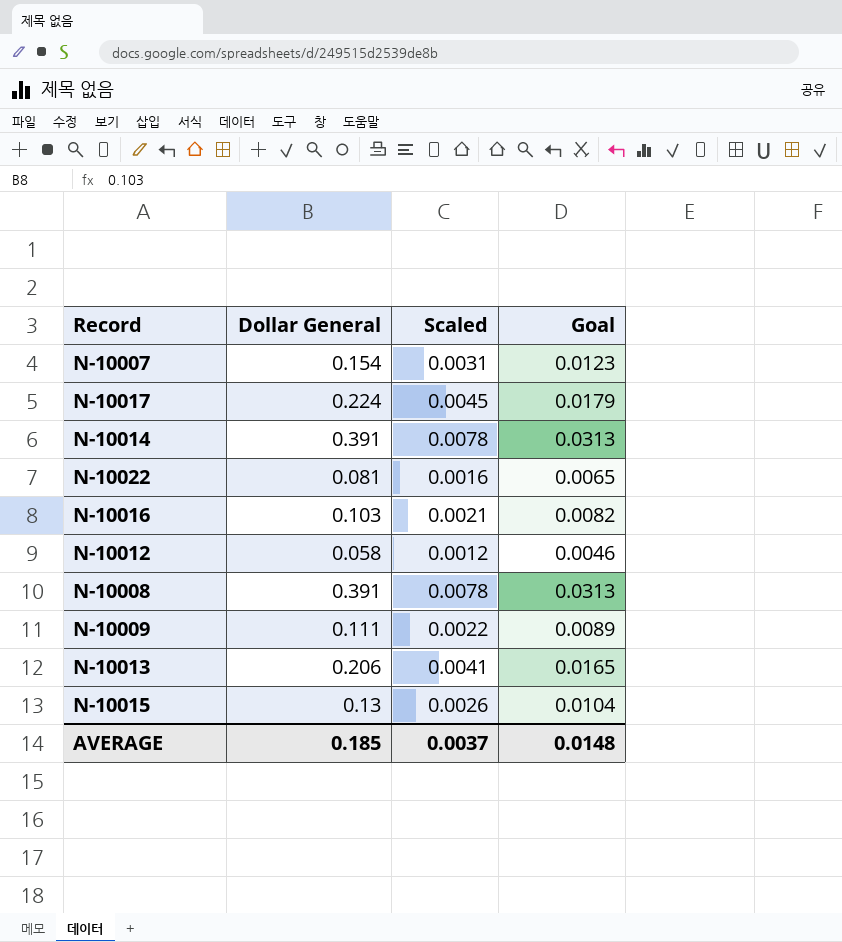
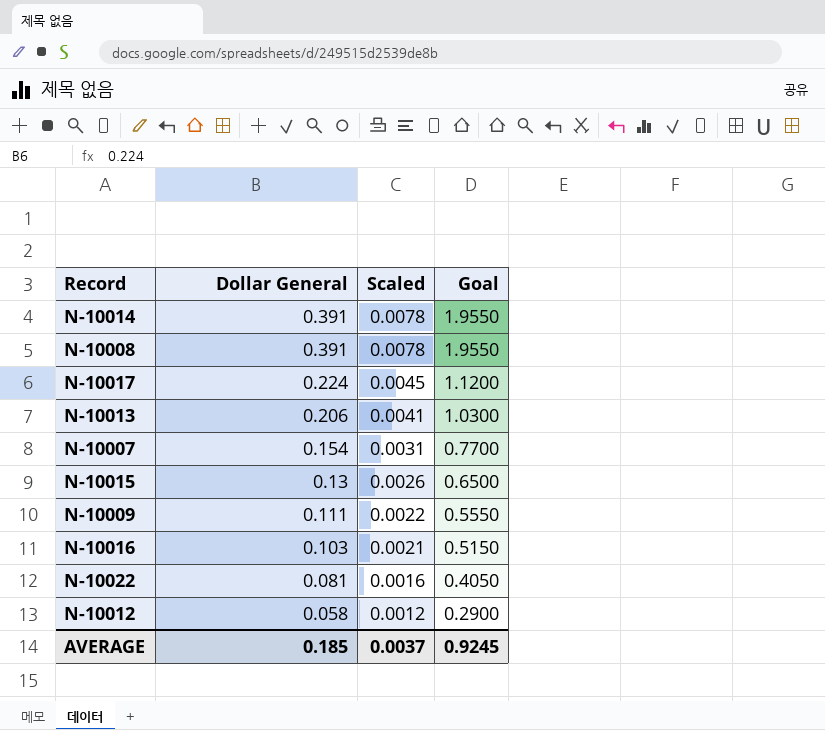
row order: none -> Dollar General descending
column Goal | formula: [Dollar General] * 0.08 -> [Dollar General] * 5
AVERAGE | Goal: 0.0148 -> 0.9245

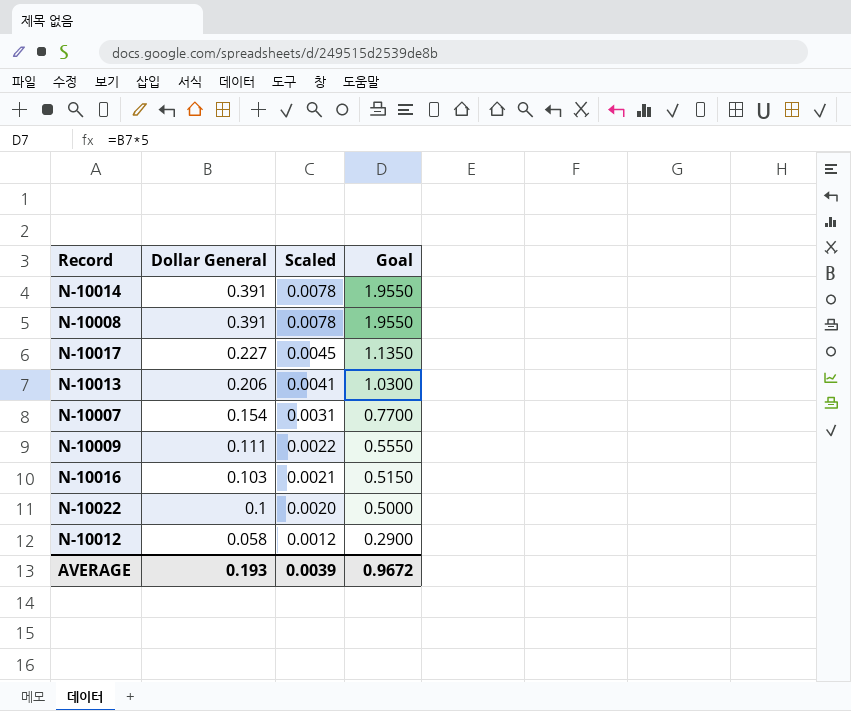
row N-10015: 0.13 | 0.0026 | 0.6500 -> none
N-10017 | Dollar General: 0.224 -> 0.227
N-10017 | Goal: 1.1200 -> 1.1350
N-10022 | Dollar General: 0.081 -> 0.1
N-10022 | Scaled: 0.0016 -> 0.0020
N-10022 | Goal: 0.4050 -> 0.5000
AVERAGE | Dollar General: 0.185 -> 0.193
AVERAGE | Scaled: 0.0037 -> 0.0039
AVERAGE | Goal: 0.9245 -> 0.9672

